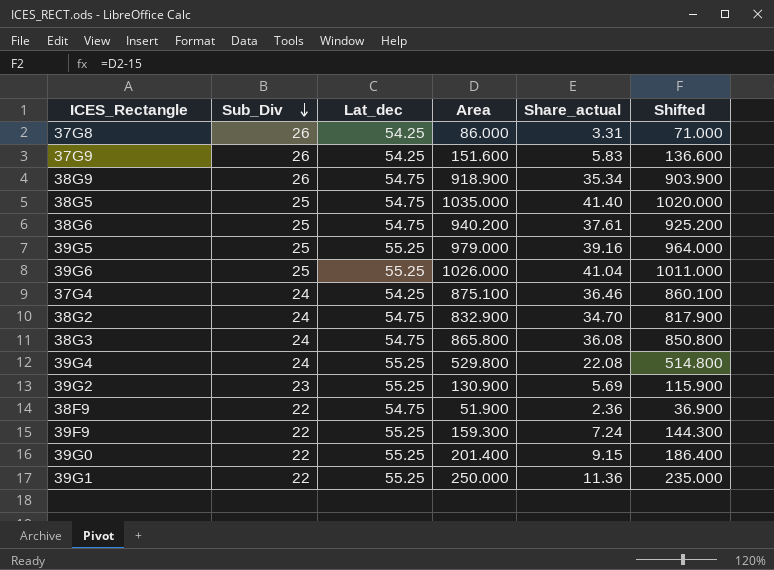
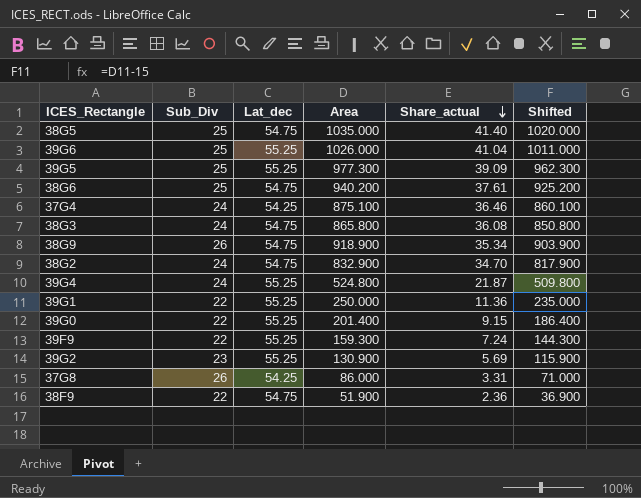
row order: Sub_Div descending -> Share_actual descending
row 37G9: 26 | 54.25 | 151.600 | 5.83 | 136.600 -> none
39G5 | Area: 979.000 -> 977.300
39G5 | Share_actual: 39.16 -> 39.09
39G5 | Shifted: 964.000 -> 962.300
39G4 | Area: 529.800 -> 524.800
39G4 | Share_actual: 22.08 -> 21.87
39G4 | Shifted: 514.800 -> 509.800

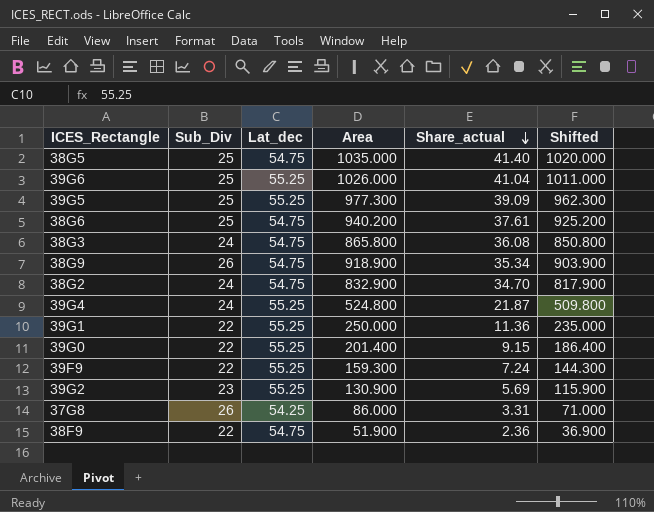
row 37G4: 24 | 54.25 | 875.100 | 36.46 | 860.100 -> none

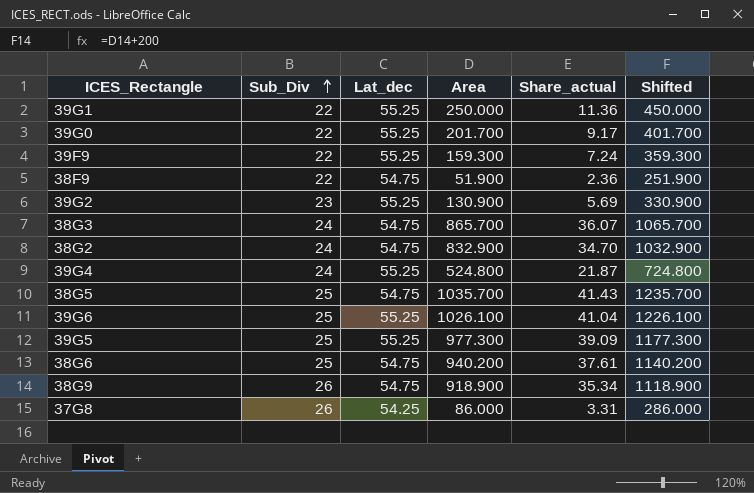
row order: Share_actual descending -> Sub_Div ascending
column Shifted | formula: [Area] - 15 -> [Area] + 200
39G0 | Area: 201.400 -> 201.700
39G0 | Share_actual: 9.15 -> 9.17
38G3 | Area: 865.800 -> 865.700
38G3 | Share_actual: 36.08 -> 36.07
38G5 | Area: 1035.000 -> 1035.700
38G5 | Share_actual: 41.40 -> 41.43
39G6 | Area: 1026.000 -> 1026.100

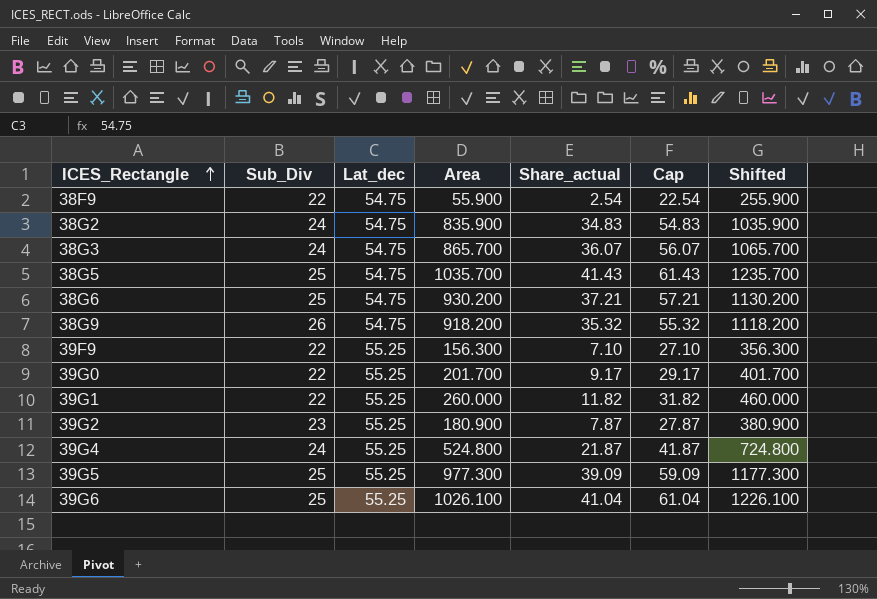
row order: Sub_Div ascending -> ICES_Rectangle ascending
column Cap | formula: none -> [Share_actual] + 20
row 37G8: 26 | 54.25 | 86.000 | 3.31 | 286.000 -> none
38F9 | Area: 51.900 -> 55.900
38F9 | Share_actual: 2.36 -> 2.54
38F9 | Shifted: 251.900 -> 255.900
38G2 | Area: 832.900 -> 835.900
38G2 | Share_actual: 34.70 -> 34.83
38G2 | Shifted: 1032.900 -> 1035.900
38G6 | Area: 940.200 -> 930.200
38G6 | Share_actual: 37.61 -> 37.21
38G6 | Shifted: 1140.200 -> 1130.200
38G9 | Area: 918.900 -> 918.200
38G9 | Share_actual: 35.34 -> 35.32
38G9 | Shifted: 1118.900 -> 1118.200
39F9 | Area: 159.300 -> 156.300
39F9 | Share_actual: 7.24 -> 7.10
39F9 | Shifted: 359.300 -> 356.300
39G1 | Area: 250.000 -> 260.000
39G1 | Share_actual: 11.36 -> 11.82
39G1 | Shifted: 450.000 -> 460.000
39G2 | Area: 130.900 -> 180.900
39G2 | Share_actual: 5.69 -> 7.87
39G2 | Shifted: 330.900 -> 380.900

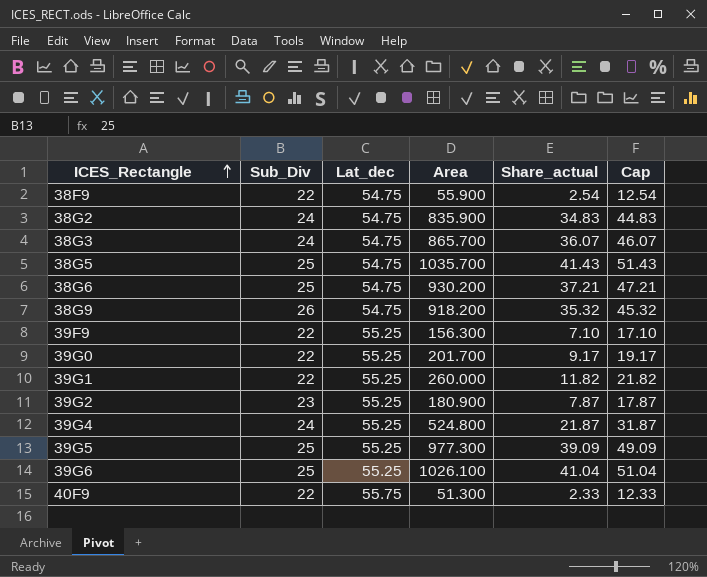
column Shifted | formula: [Area] + 200 -> none
column Cap | formula: [Share_actual] + 20 -> [Share_actual] + 10
row 40F9: none -> 22 | 55.75 | 51.300 | 2.33 | 12.33

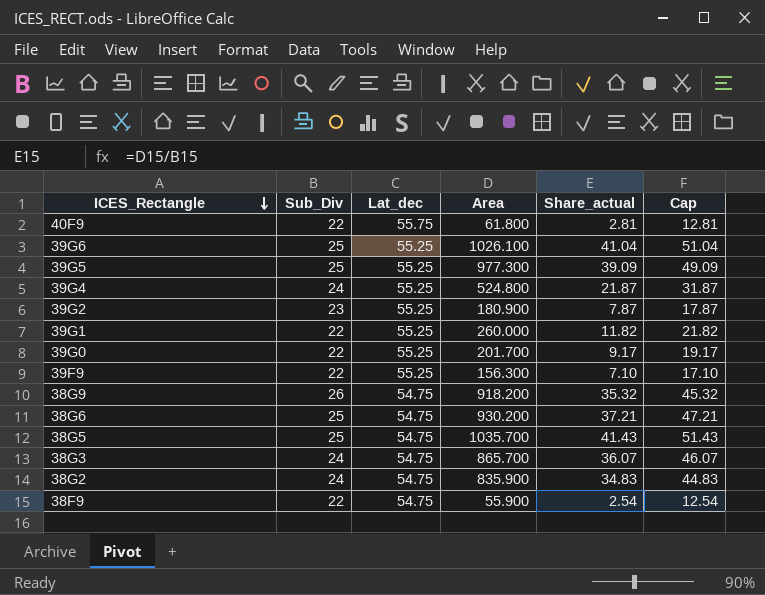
row order: ICES_Rectangle ascending -> ICES_Rectangle descending
40F9 | Area: 51.300 -> 61.800
40F9 | Share_actual: 2.33 -> 2.81
40F9 | Cap: 12.33 -> 12.81

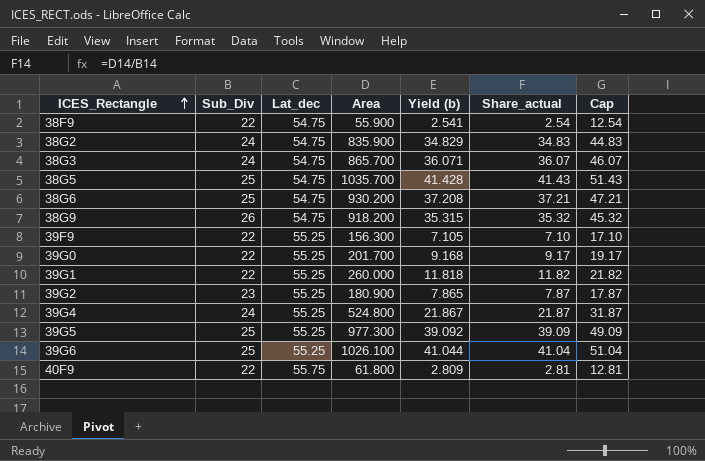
row order: ICES_Rectangle descending -> ICES_Rectangle ascending
column Yield (b) | formula: none -> [Area] / [Sub_Div]

